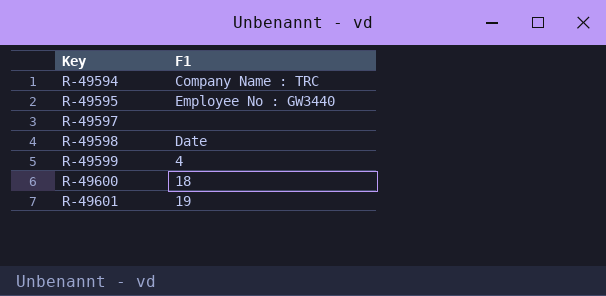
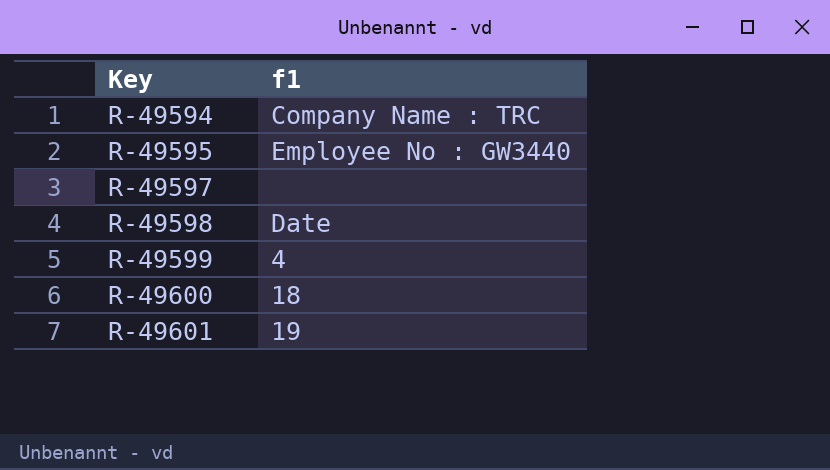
column name: F1 -> f1

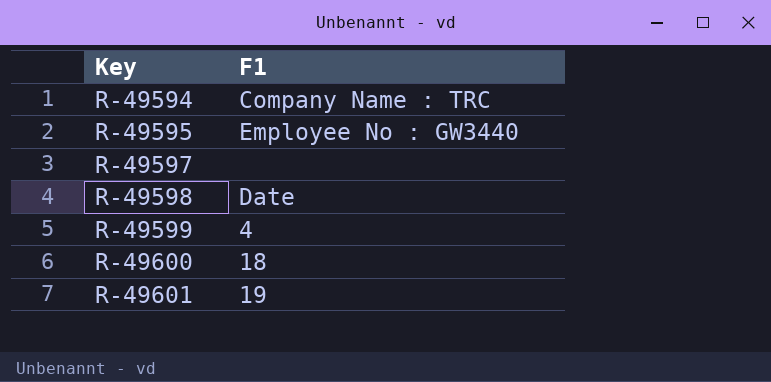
column name: f1 -> F1

